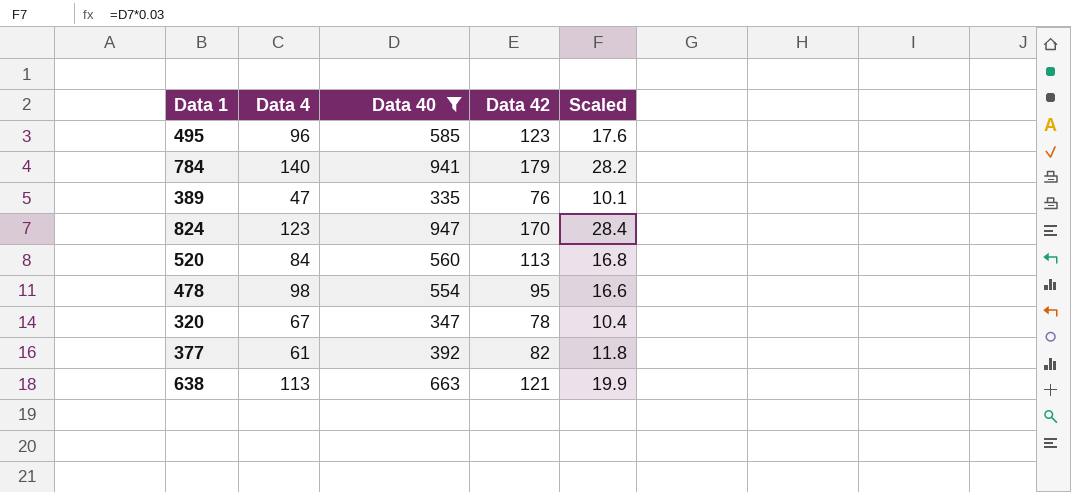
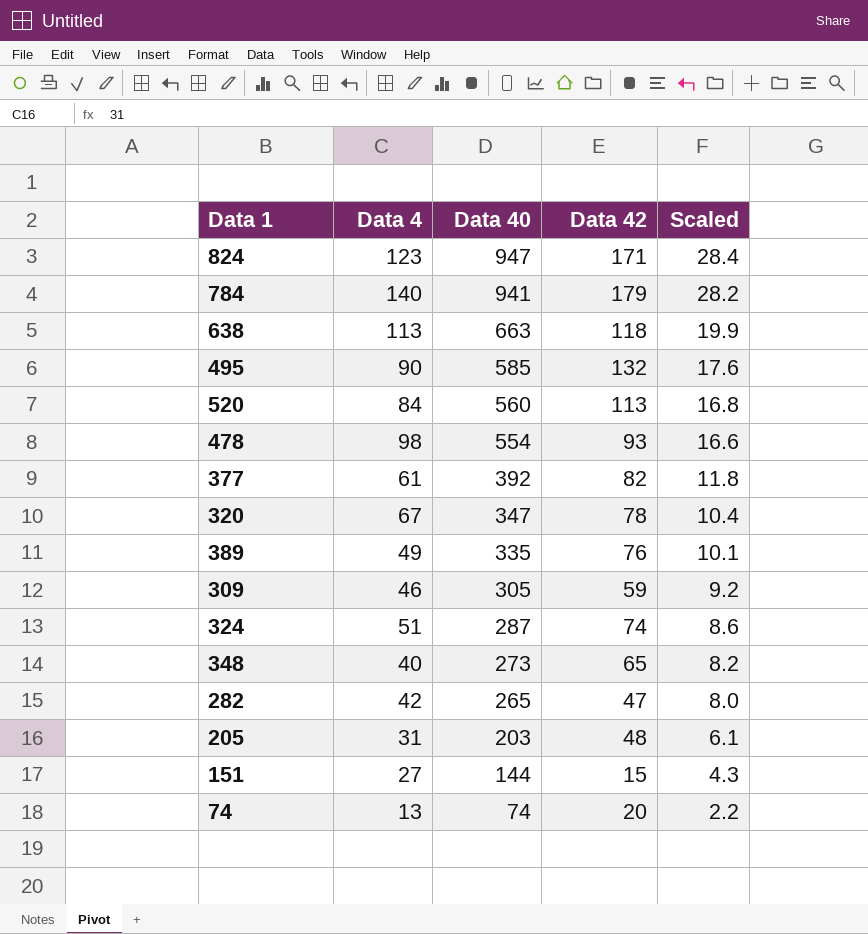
filter: Data 40 >= 335 -> none
row order: none -> Data 40 descending
824 | Data 42: 170 -> 171
638 | Data 42: 121 -> 118
495 | Data 4: 96 -> 90
495 | Data 42: 123 -> 132
478 | Data 42: 95 -> 93
389 | Data 4: 47 -> 49

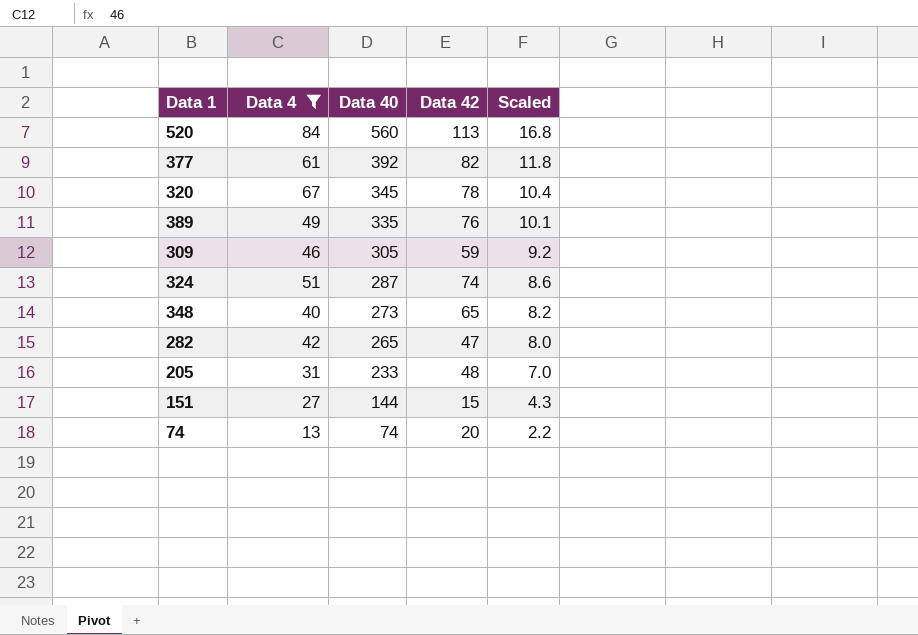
filter: none -> Data 4 <= 84
320 | Data 40: 347 -> 345
205 | Data 40: 203 -> 233
205 | Scaled: 6.1 -> 7.0

